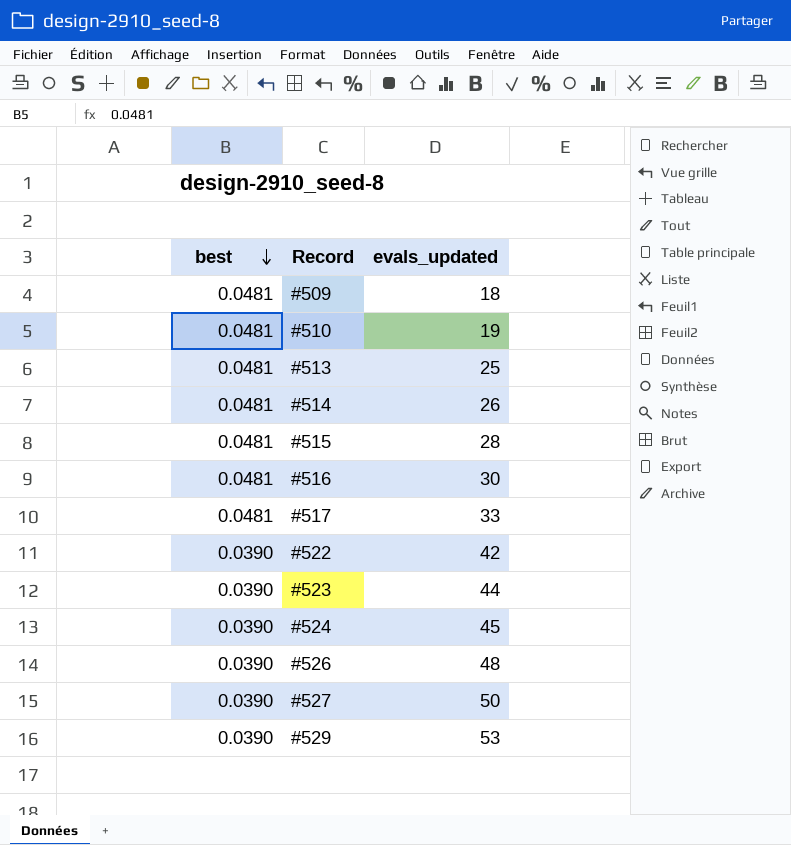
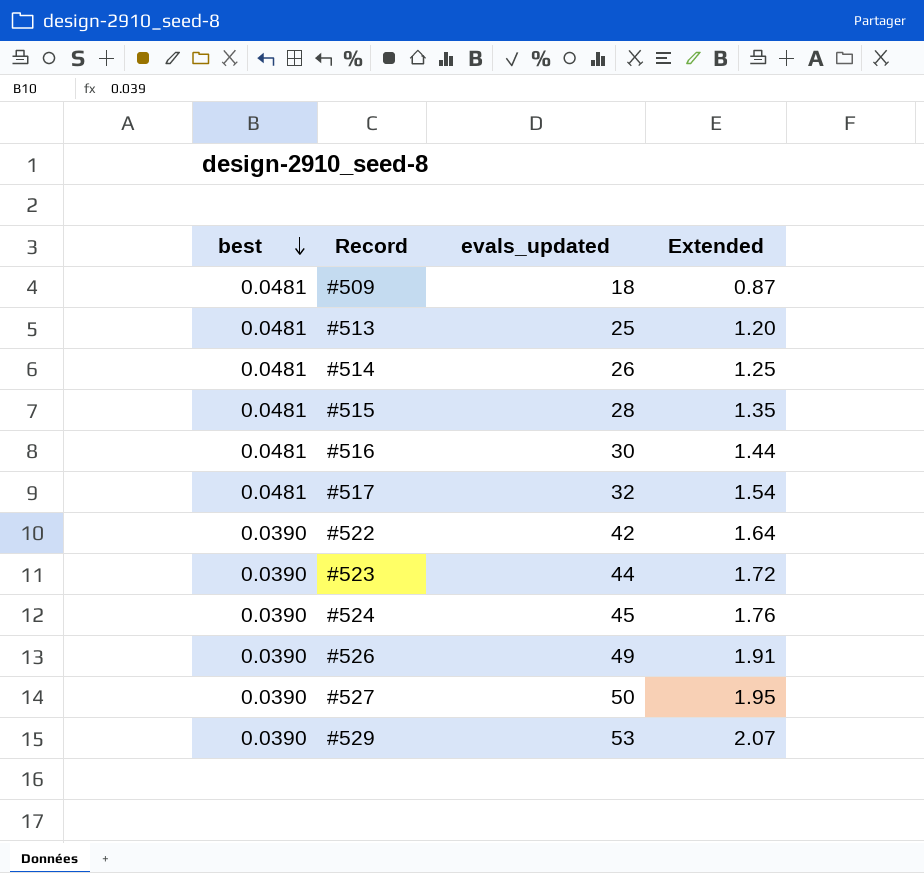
column Extended | formula: none -> [best] * [evals_updated]
row #510: 0.0481 | 19 -> none
#517 | evals_updated: 33 -> 32
#526 | evals_updated: 48 -> 49

